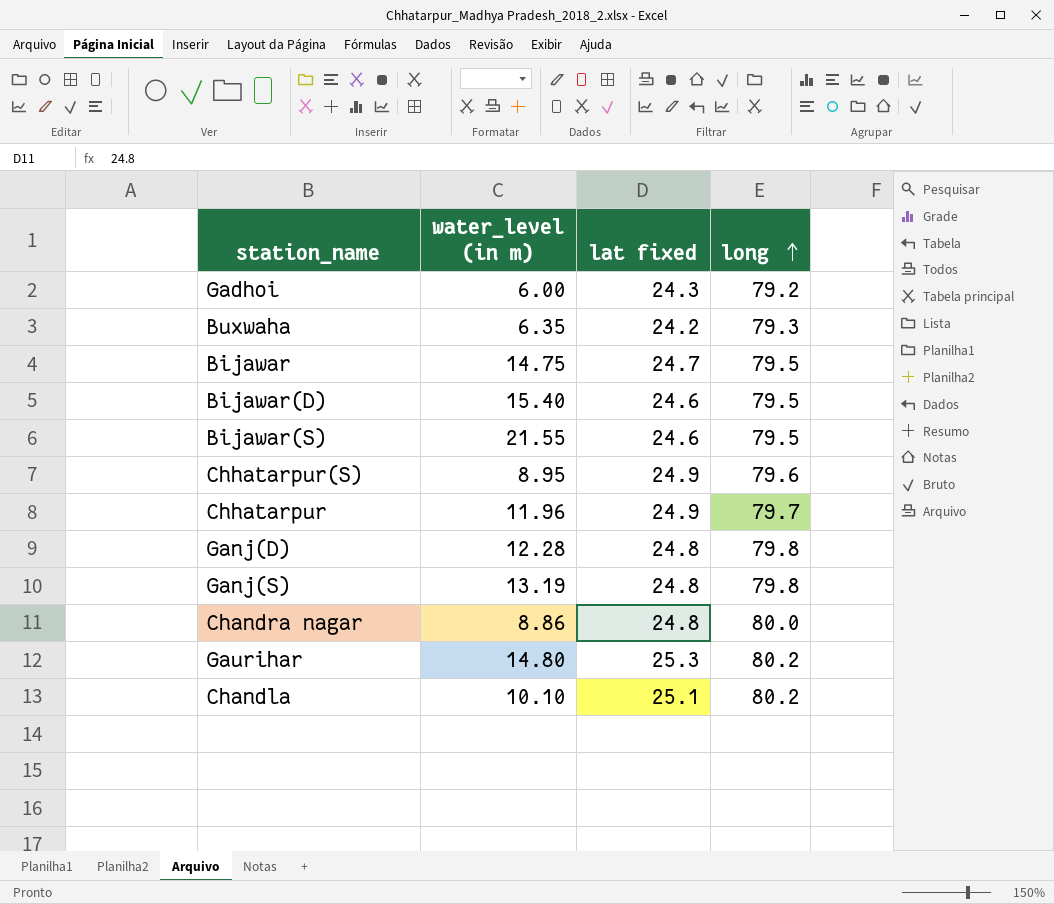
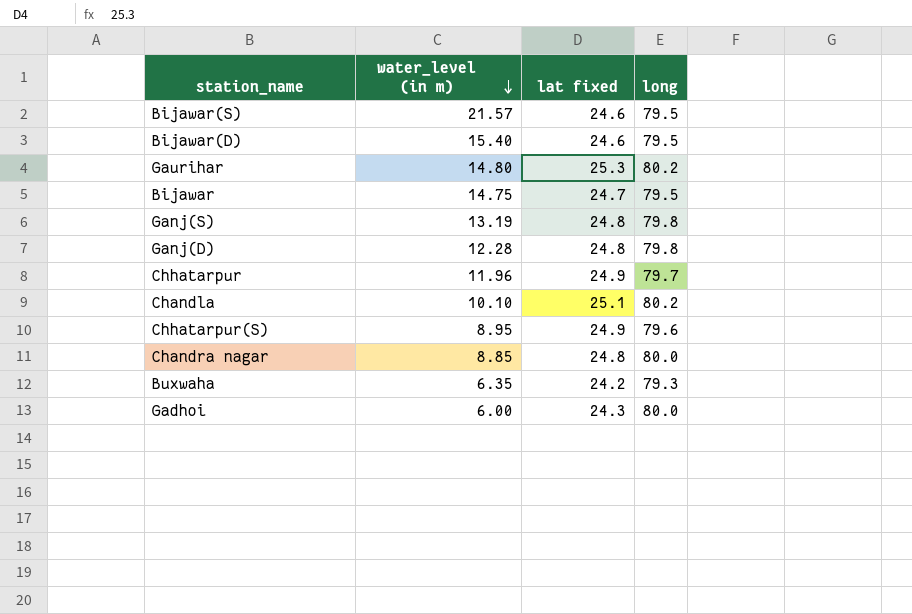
row order: long ascending -> water_level (in m) descending
Bijawar(S) | water_level (in m): 21.55 -> 21.57
Chandra nagar | water_level (in m): 8.86 -> 8.85
Gadhoi | long: 79.2 -> 80.0

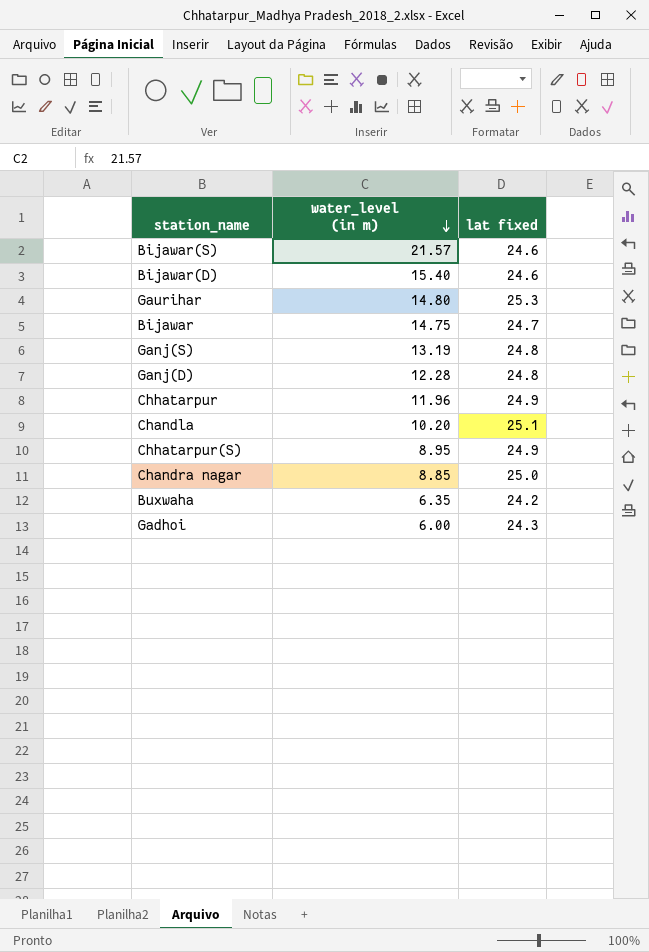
column long | position: 4 -> none
Chandla | water_level (in m): 10.10 -> 10.20
Chandra nagar | lat fixed: 24.8 -> 25.0

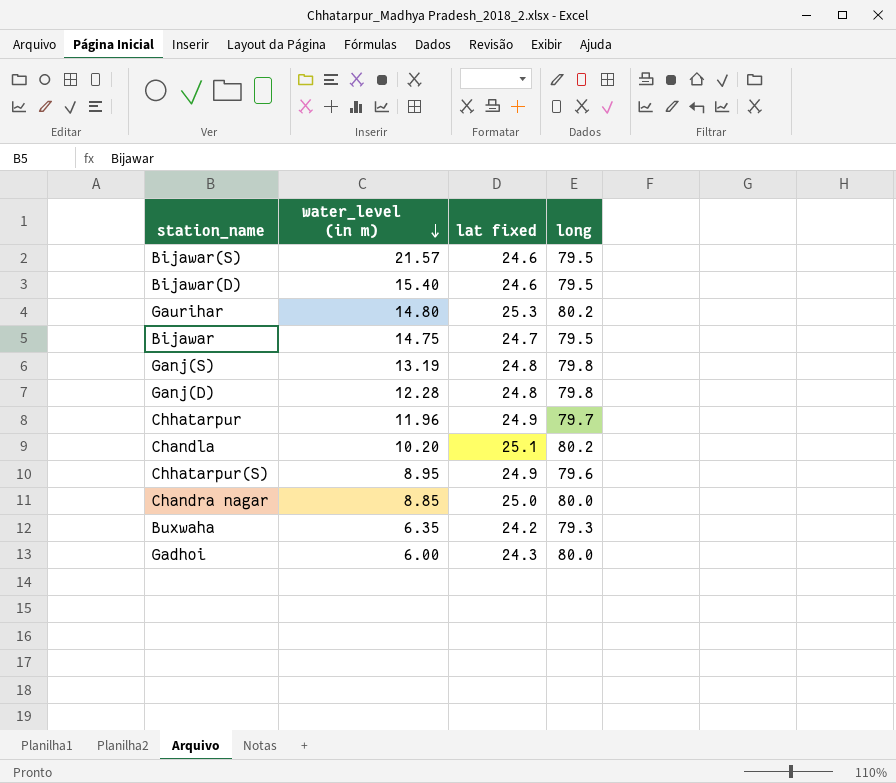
column long | position: none -> 4

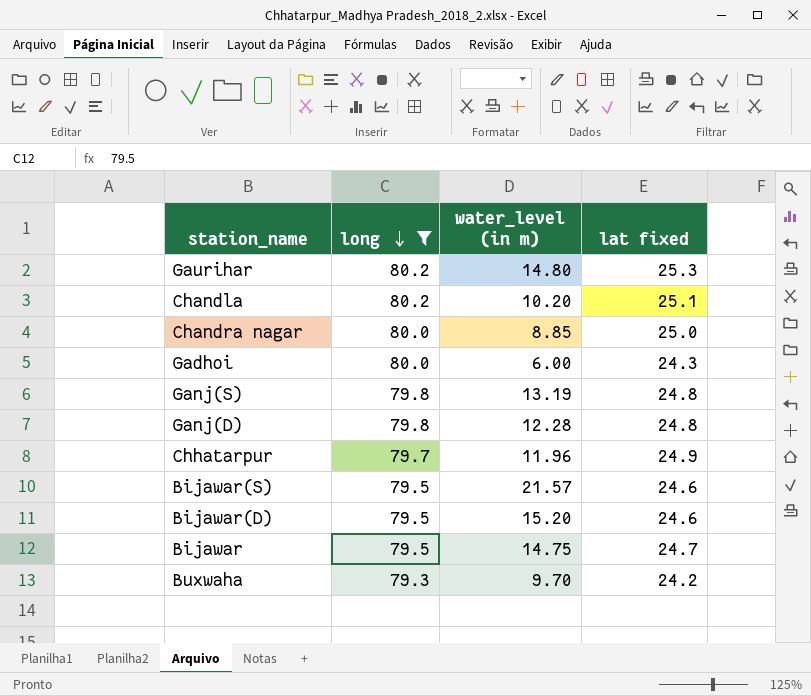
filter: none -> long != 79.6
row order: water_level (in m) descending -> long descending
column long | position: 4 -> 2
Bijawar(D) | water_level (in m): 15.40 -> 15.20
Buxwaha | water_level (in m): 6.35 -> 9.70

